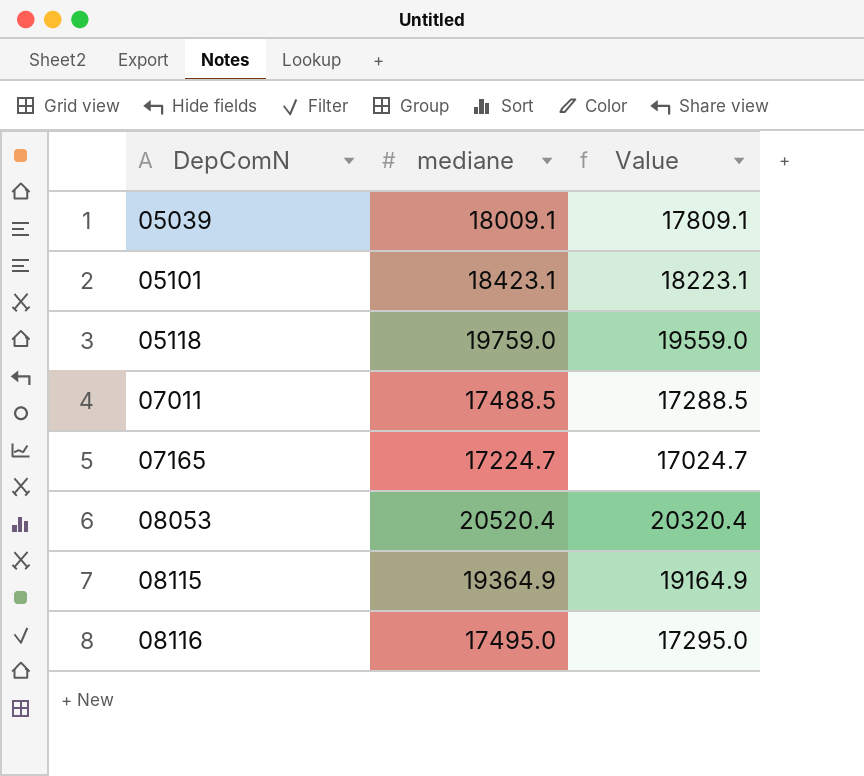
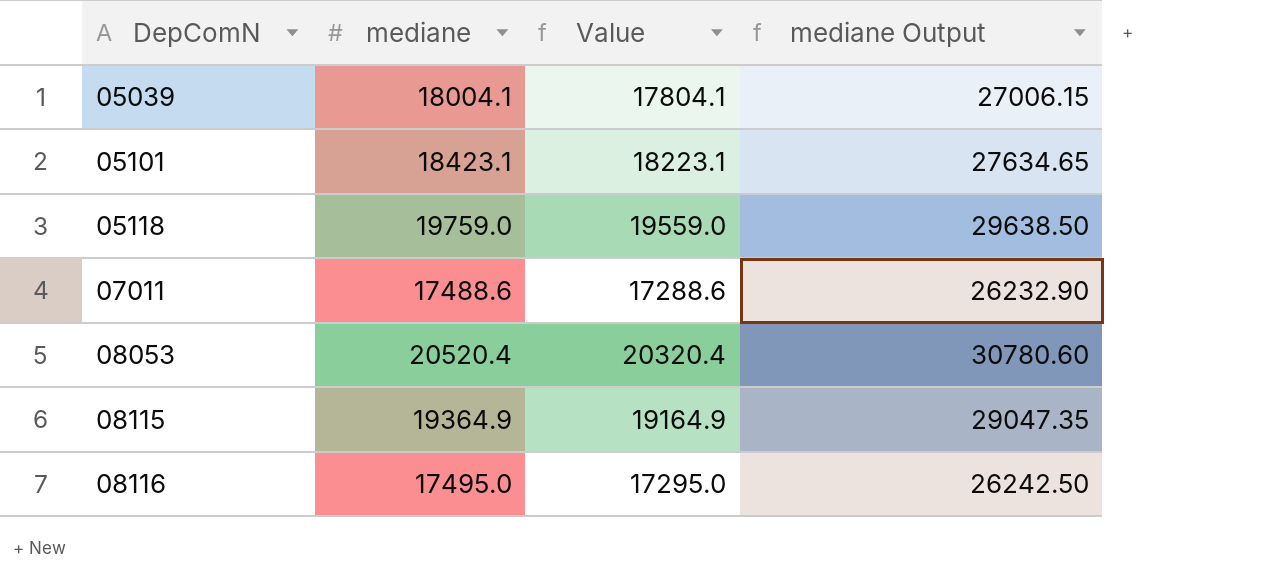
column mediane Output | formula: none -> [mediane] * 1.5
row 07165: 17224.7 | 17024.7 -> none
05039 | mediane: 18009.1 -> 18004.1
05039 | Value: 17809.1 -> 17804.1
07011 | mediane: 17488.5 -> 17488.6
07011 | Value: 17288.5 -> 17288.6

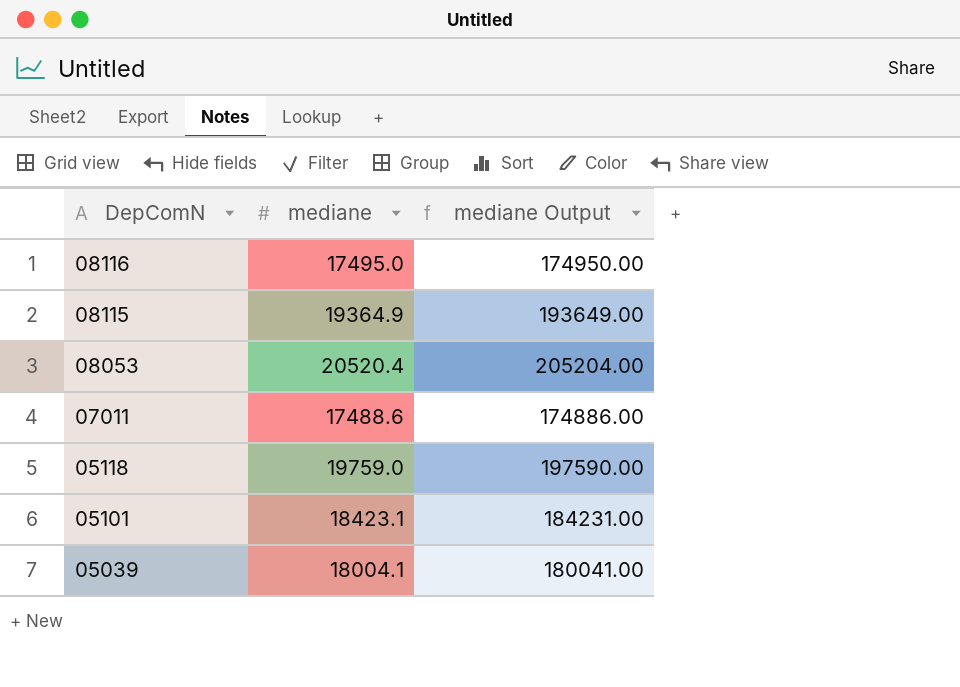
row order: DepComN ascending -> DepComN descending
column Value | formula: [mediane] - 200 -> none
column mediane Output | formula: [mediane] * 1.5 -> [mediane] * 10

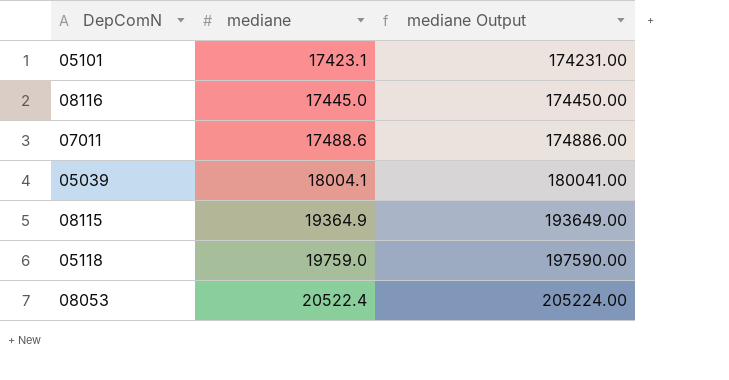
row order: DepComN descending -> mediane ascending
05101 | mediane: 18423.1 -> 17423.1
05101 | mediane Output: 184231.00 -> 174231.00
08116 | mediane: 17495.0 -> 17445.0
08116 | mediane Output: 174950.00 -> 174450.00
08053 | mediane: 20520.4 -> 20522.4
08053 | mediane Output: 205204.00 -> 205224.00

